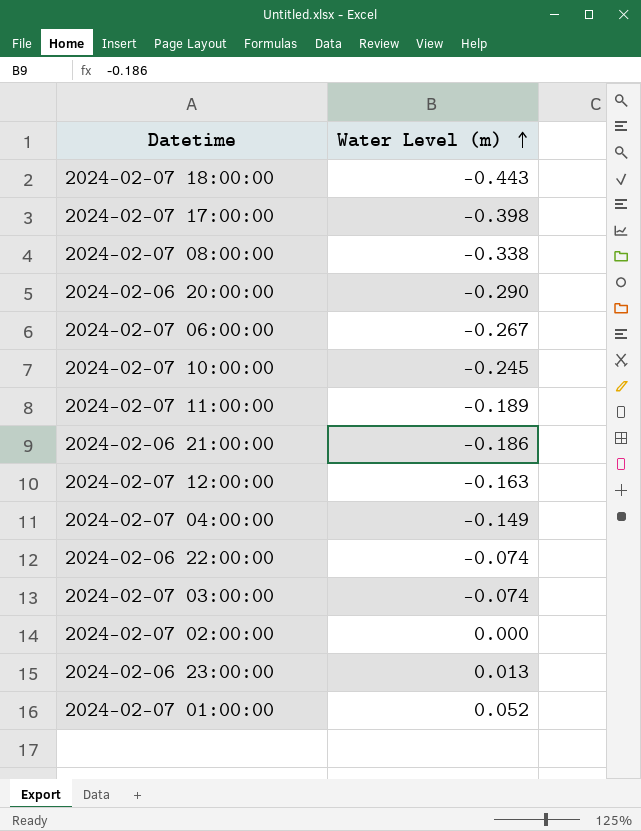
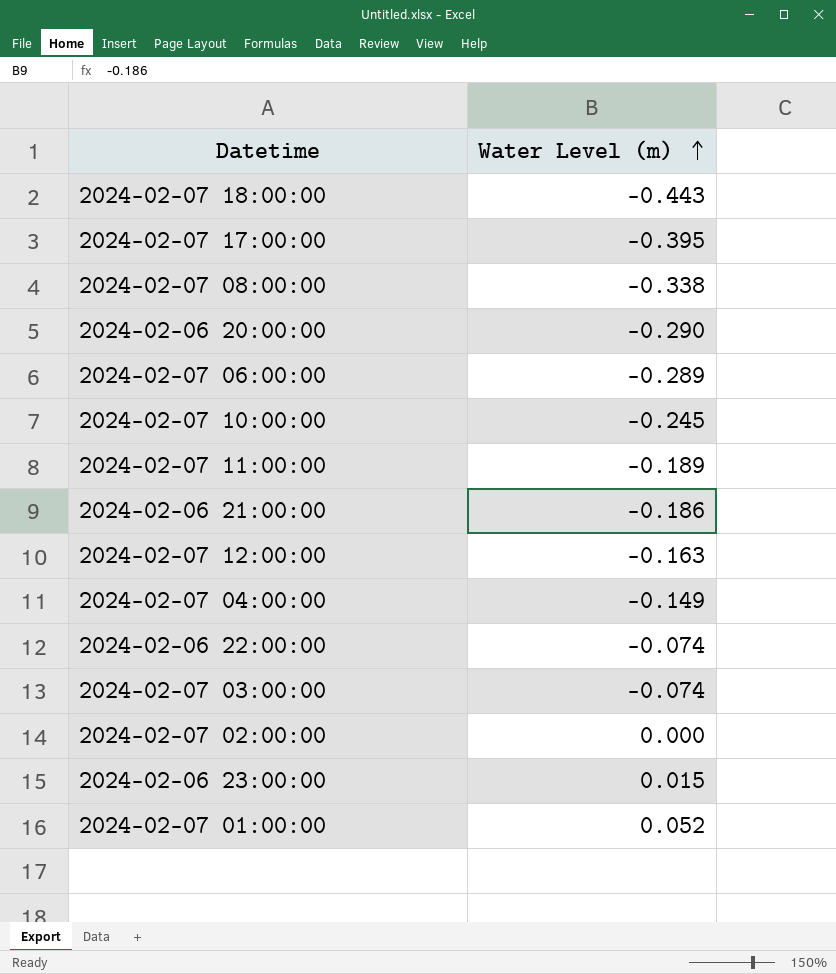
2024-02-07 17:00:00 | Water Level (m): -0.398 -> -0.395
2024-02-07 06:00:00 | Water Level (m): -0.267 -> -0.289
2024-02-06 23:00:00 | Water Level (m): 0.013 -> 0.015

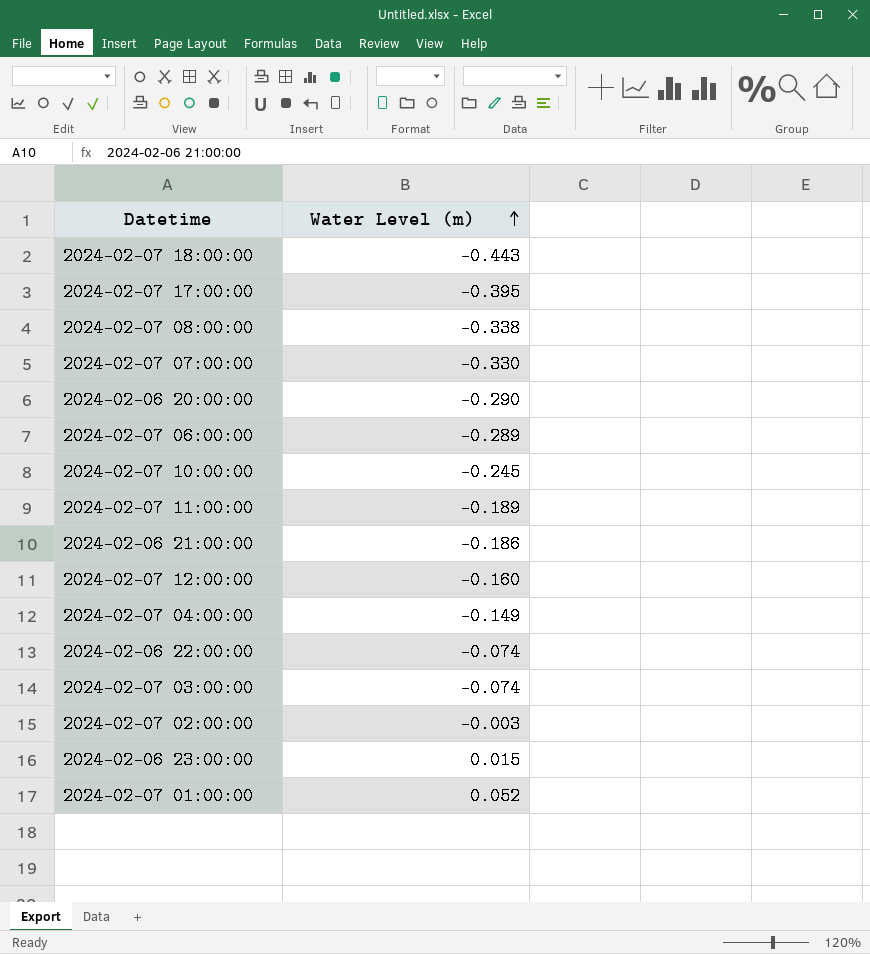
row 2024-02-07 07:00:00: none -> -0.330
2024-02-07 12:00:00 | Water Level (m): -0.163 -> -0.160
2024-02-07 02:00:00 | Water Level (m): 0.000 -> -0.003

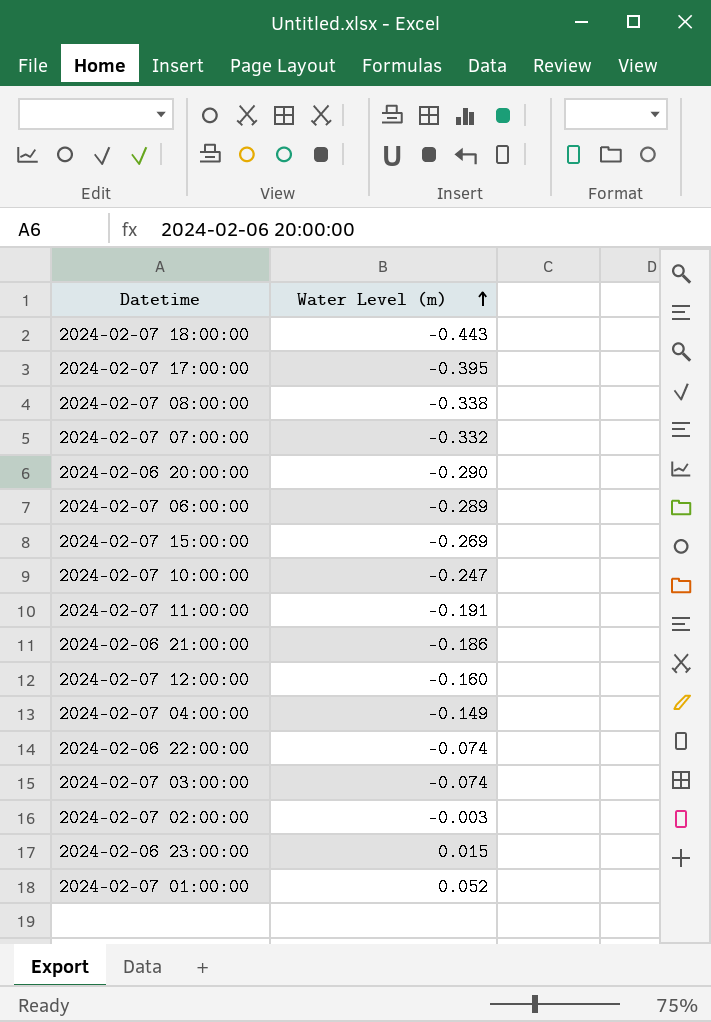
2024-02-07 07:00:00 | Water Level (m): -0.330 -> -0.332
row 2024-02-07 15:00:00: none -> -0.269
2024-02-07 10:00:00 | Water Level (m): -0.245 -> -0.247
2024-02-07 11:00:00 | Water Level (m): -0.189 -> -0.191

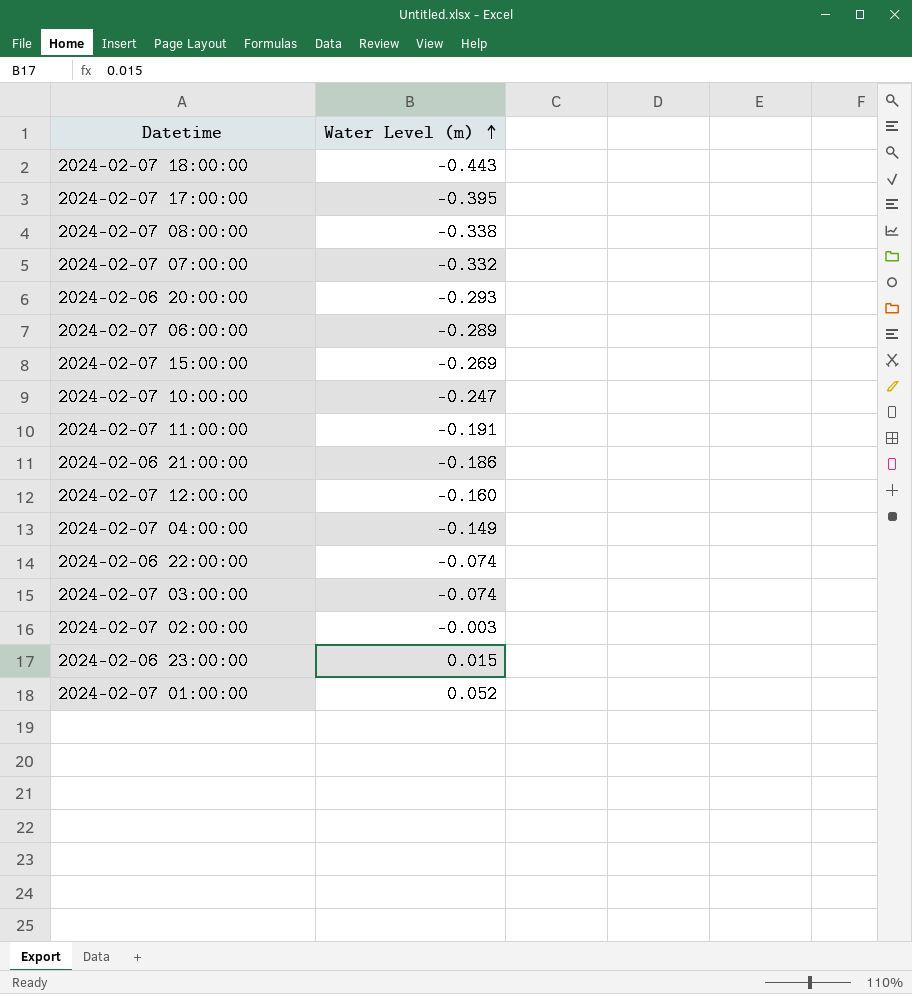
2024-02-06 20:00:00 | Water Level (m): -0.290 -> -0.293

